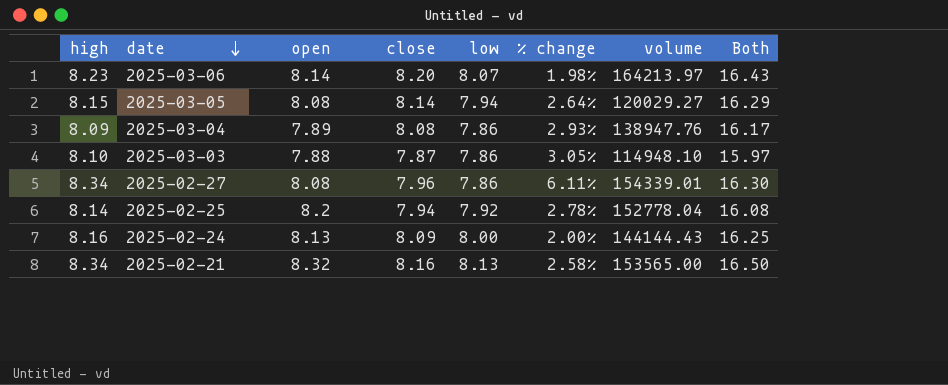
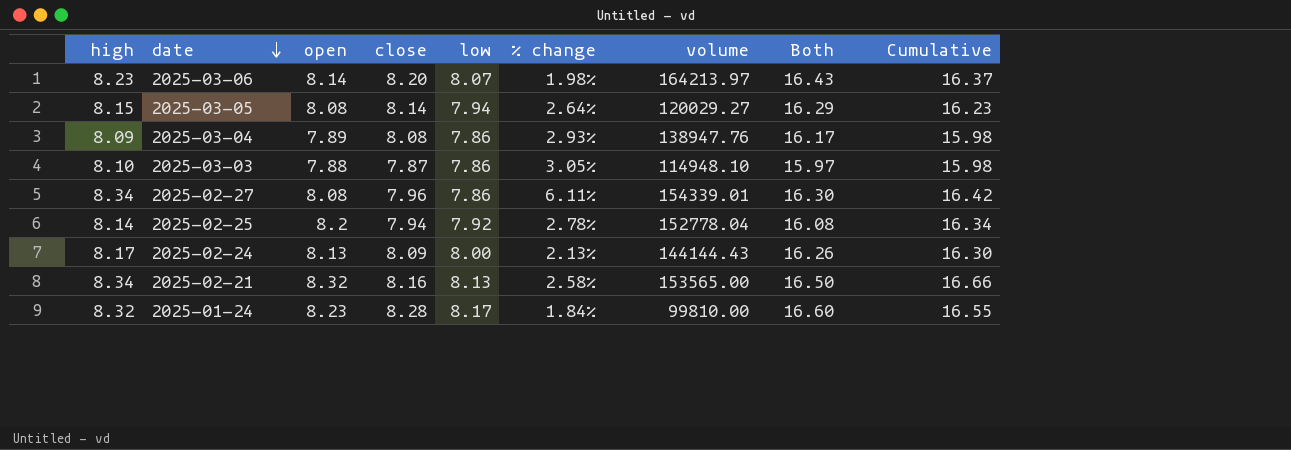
column Cumulative | formula: none -> [high] + [open]
2025-02-24 | high: 8.16 -> 8.17
2025-02-24 | % change: 2.00% -> 2.13%
2025-02-24 | Both: 16.25 -> 16.26
row 2025-01-24: none -> 8.32 | 8.23 | 8.28 | 8.17 | 1.84% | 99810.00 | 16.60 | 16.55

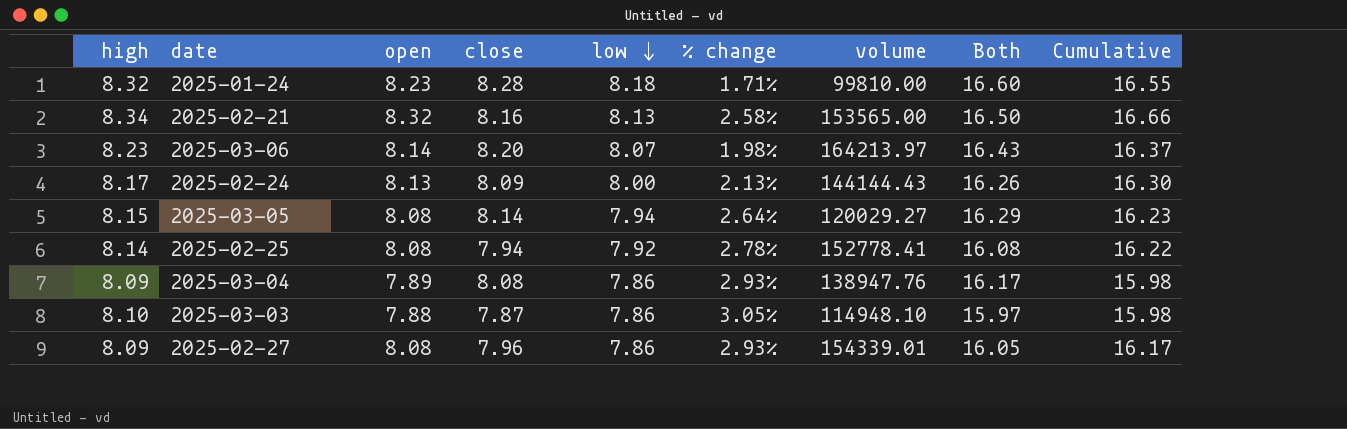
row order: date descending -> low descending
2025-01-24 | low: 8.17 -> 8.18
2025-01-24 | % change: 1.84% -> 1.71%
2025-02-25 | open: 8.2 -> 8.08
2025-02-25 | volume: 152778.04 -> 152778.41
2025-02-25 | Cumulative: 16.34 -> 16.22
2025-02-27 | high: 8.34 -> 8.09
2025-02-27 | % change: 6.11% -> 2.93%
2025-02-27 | Both: 16.30 -> 16.05
2025-02-27 | Cumulative: 16.42 -> 16.17

